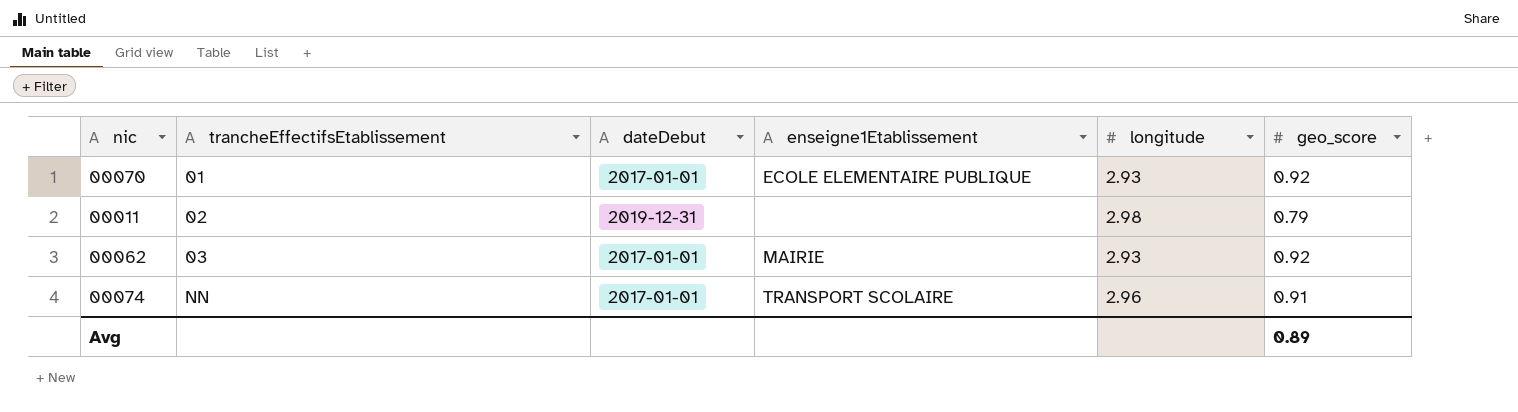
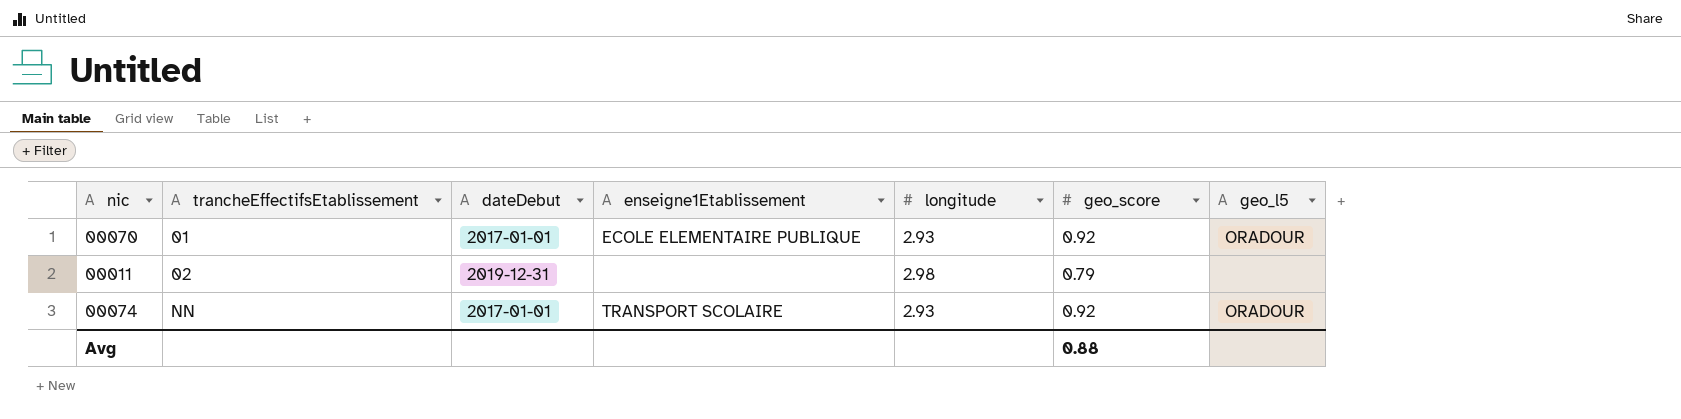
column geo_l5 | position: none -> 7
row 00062: 03 | 2017-01-01 | MAIRIE | 2.93 | 0.92 -> none
00074 | longitude: 2.96 -> 2.93
00074 | geo_score: 0.91 -> 0.92
Avg | geo_score: 0.89 -> 0.88

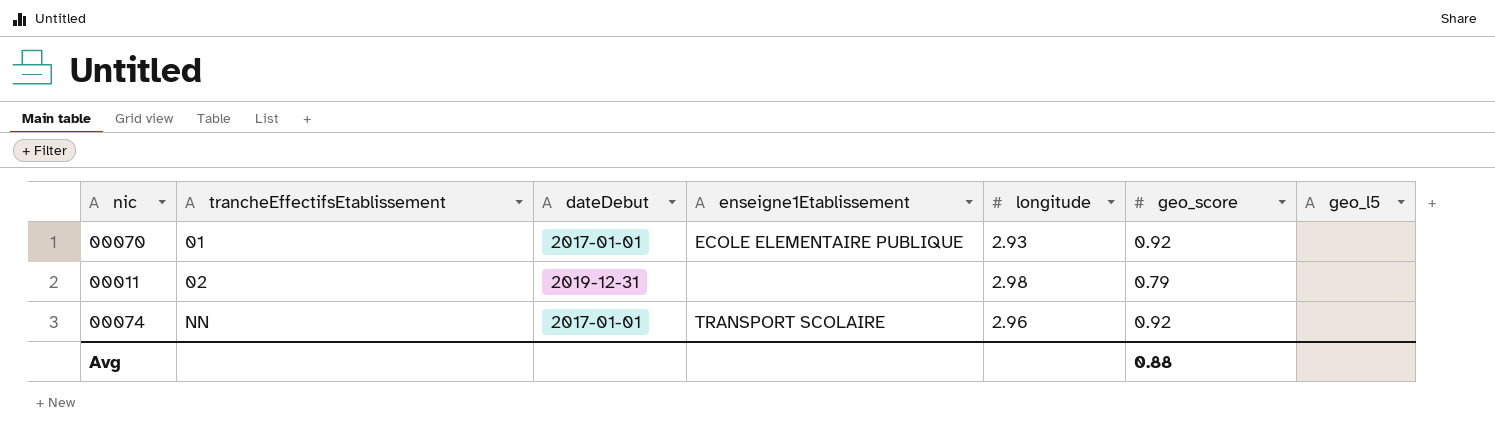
00070 | geo_l5: ORADOUR -> none
00074 | longitude: 2.93 -> 2.96
00074 | geo_l5: ORADOUR -> none

